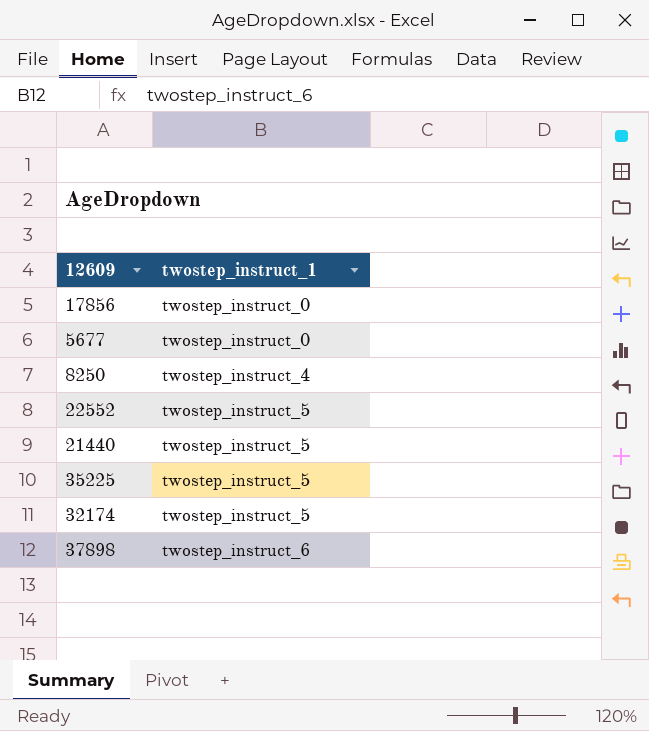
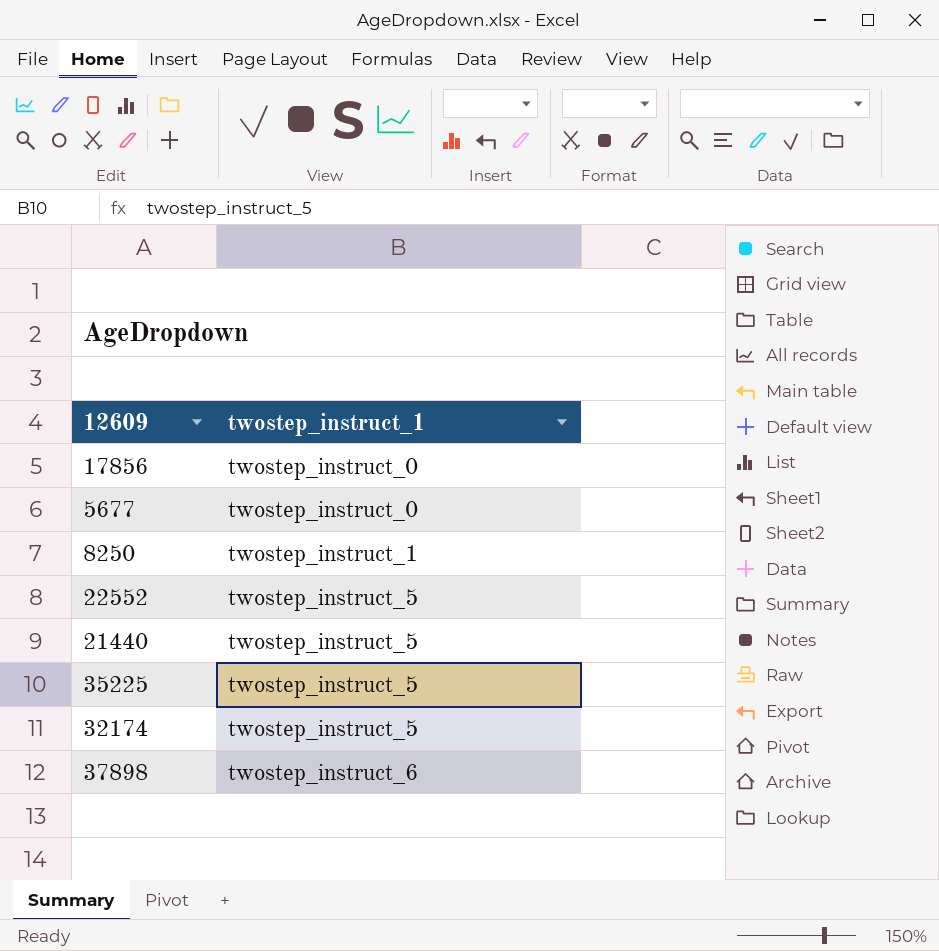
8250 | twostep_instruct_1: twostep_instruct_4 -> twostep_instruct_1

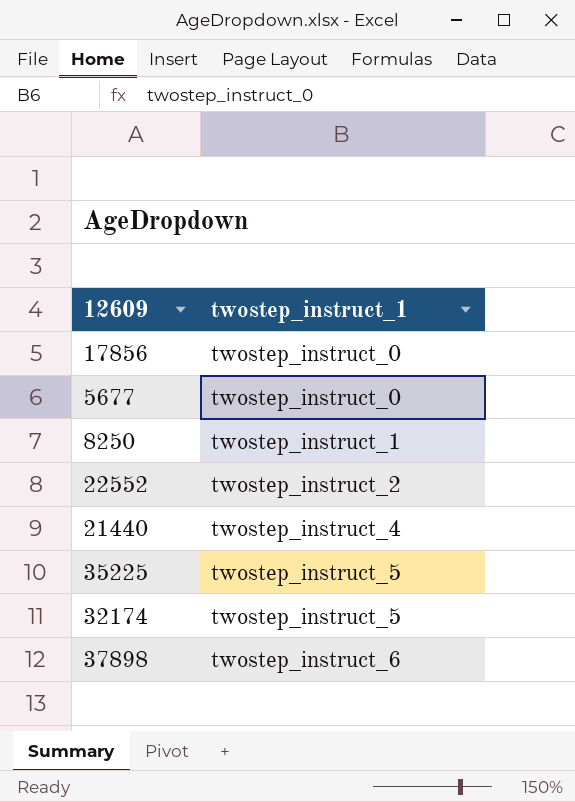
22552 | twostep_instruct_1: twostep_instruct_5 -> twostep_instruct_2
21440 | twostep_instruct_1: twostep_instruct_5 -> twostep_instruct_4

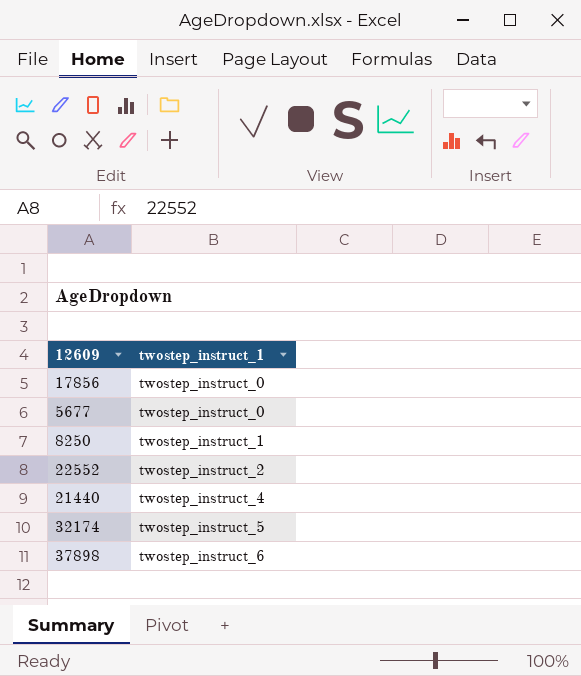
row 35225: twostep_instruct_5 -> none

